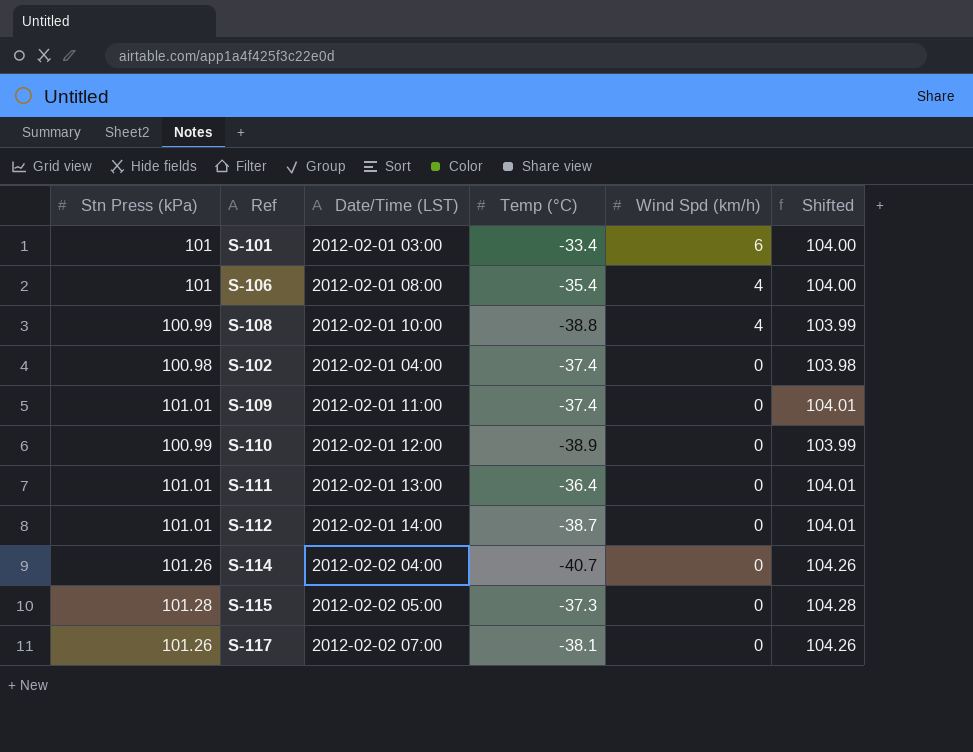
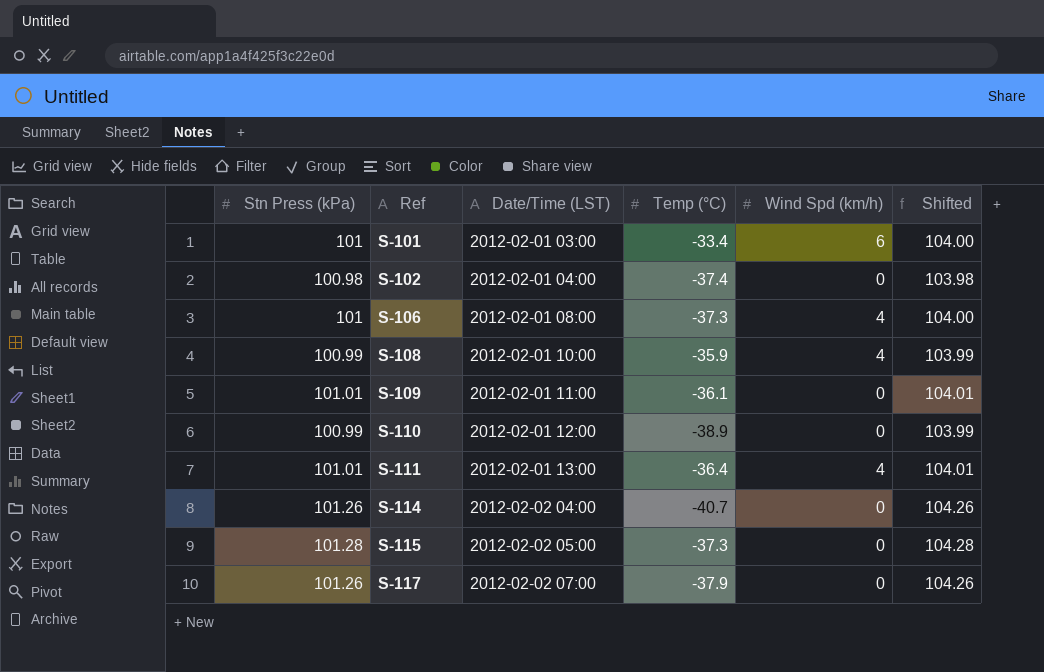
row order: Wind Spd (km/h) descending -> Ref ascending
row S-112: 101.01 | 2012-02-01 14:00 | -38.7 | 0 | 104.01 -> none
S-106 | Temp (°C): -35.4 -> -37.3
S-108 | Temp (°C): -38.8 -> -35.9
S-109 | Temp (°C): -37.4 -> -36.1
S-111 | Wind Spd (km/h): 0 -> 4
S-117 | Temp (°C): -38.1 -> -37.9

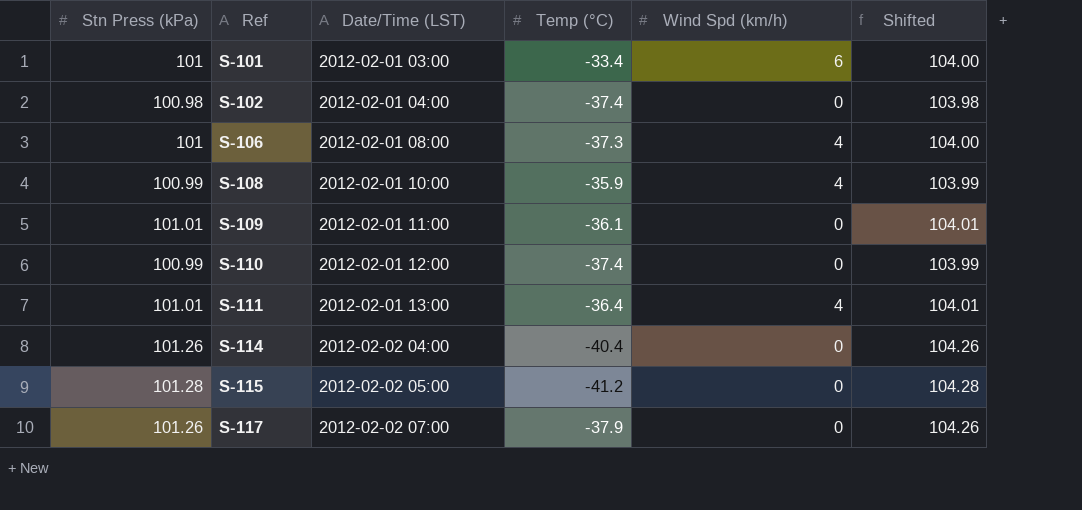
S-110 | Temp (°C): -38.9 -> -37.4
S-114 | Temp (°C): -40.7 -> -40.4
S-115 | Temp (°C): -37.3 -> -41.2

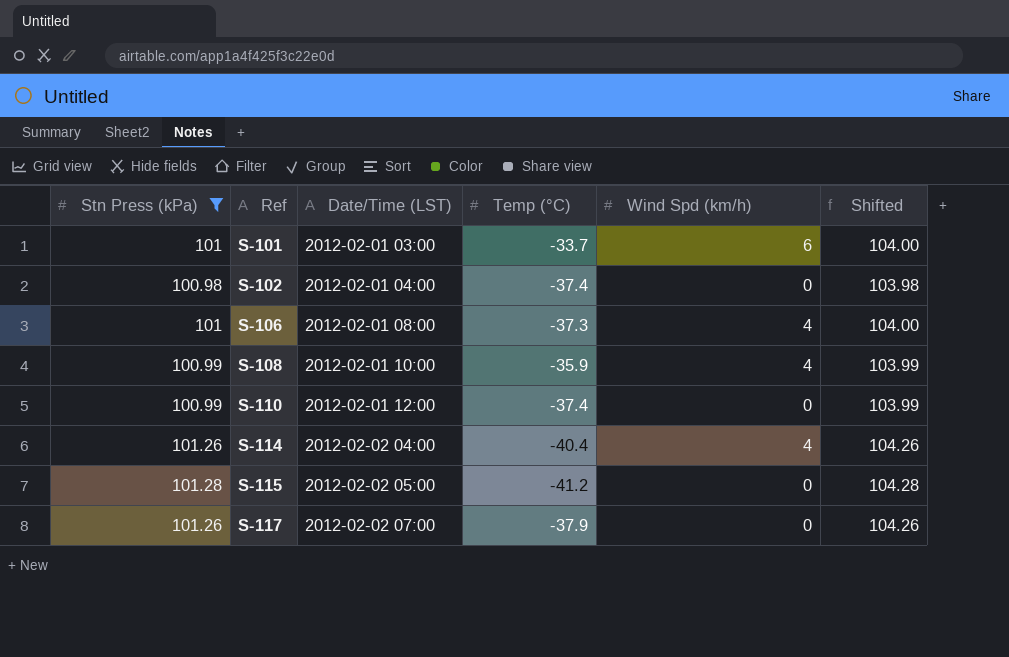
filter: none -> Stn Press (kPa) != 101.01
S-101 | Temp (°C): -33.4 -> -33.7
S-114 | Wind Spd (km/h): 0 -> 4

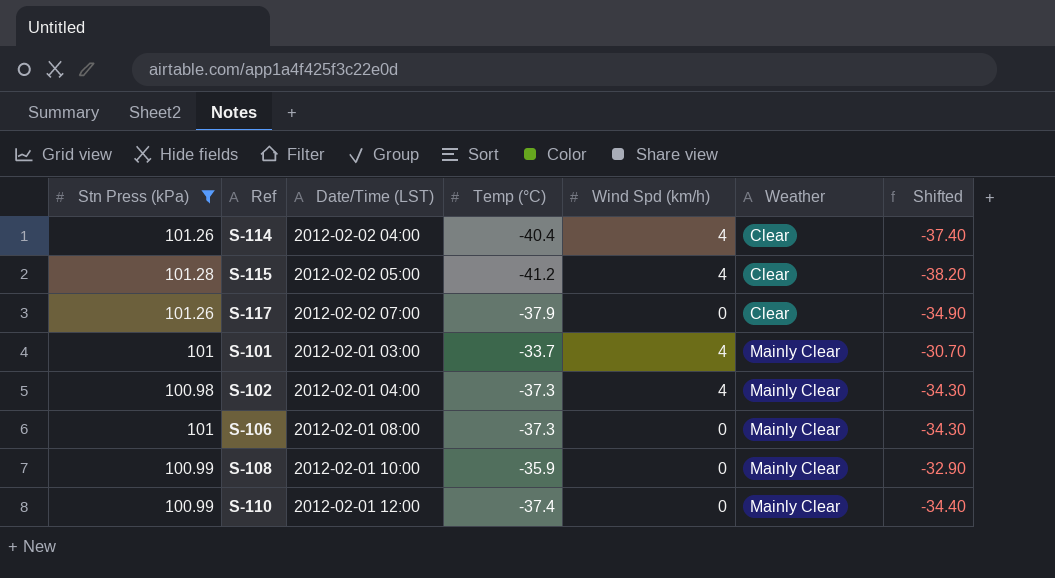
row order: Ref ascending -> Weather ascending
column Weather | position: none -> 6
column Shifted | formula: [Stn Press (kPa)] + 3 -> [Temp (°C)] + 3
S-115 | Wind Spd (km/h): 0 -> 4
S-101 | Wind Spd (km/h): 6 -> 4
S-102 | Temp (°C): -37.4 -> -37.3
S-102 | Wind Spd (km/h): 0 -> 4
S-106 | Wind Spd (km/h): 4 -> 0
S-108 | Wind Spd (km/h): 4 -> 0

